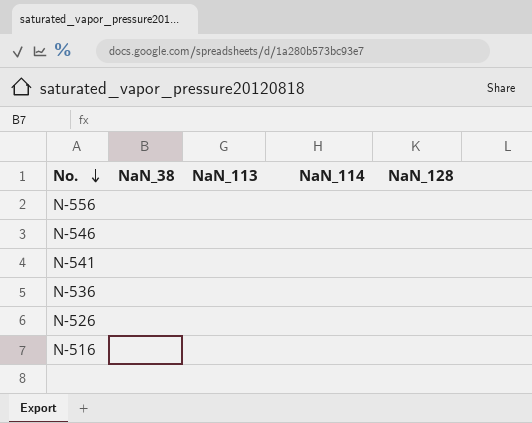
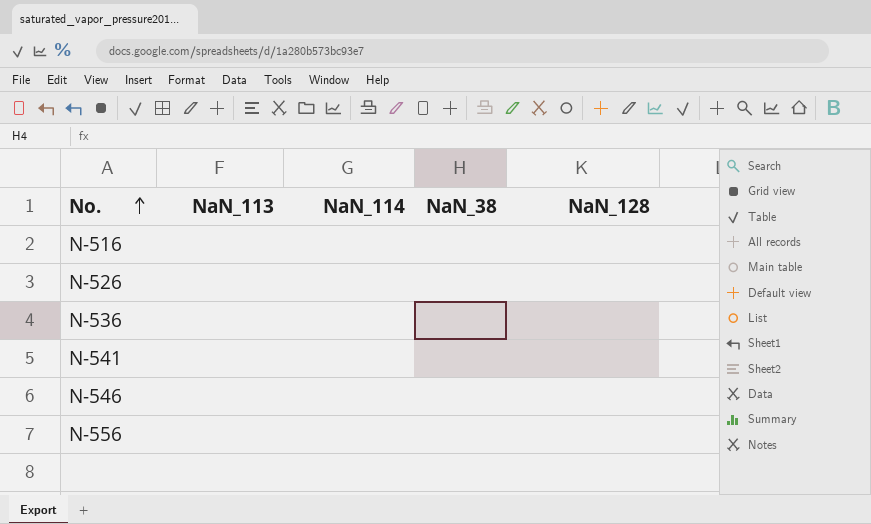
row order: No. descending -> No. ascending
column NaN_38 | position: 2 -> 4

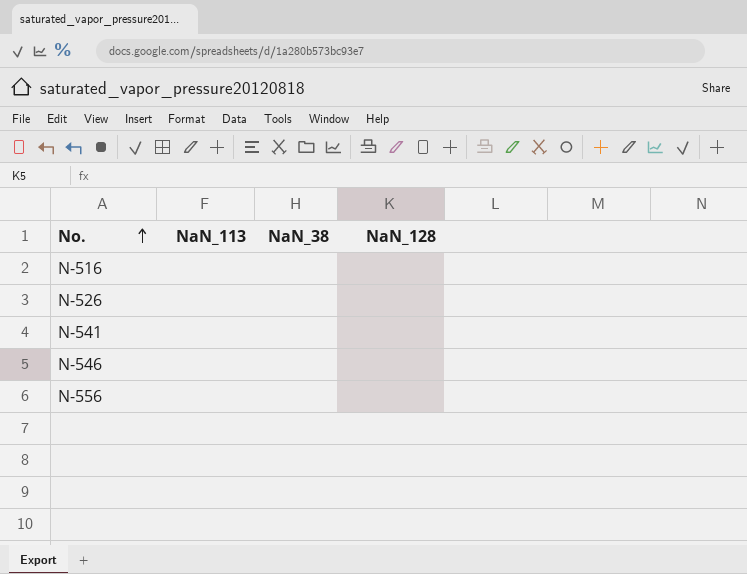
column NaN_114 | position: 3 -> none
row N-536: none | none | none | none -> none

